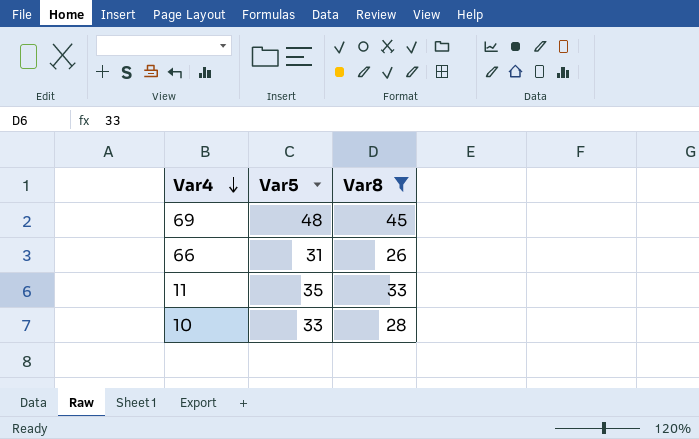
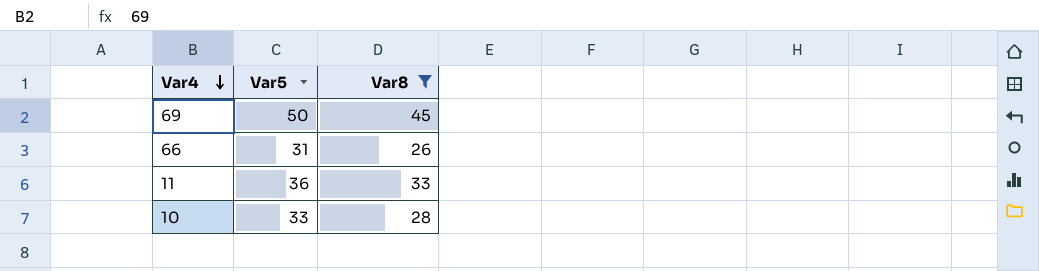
69 | Var5: 48 -> 50
11 | Var5: 35 -> 36

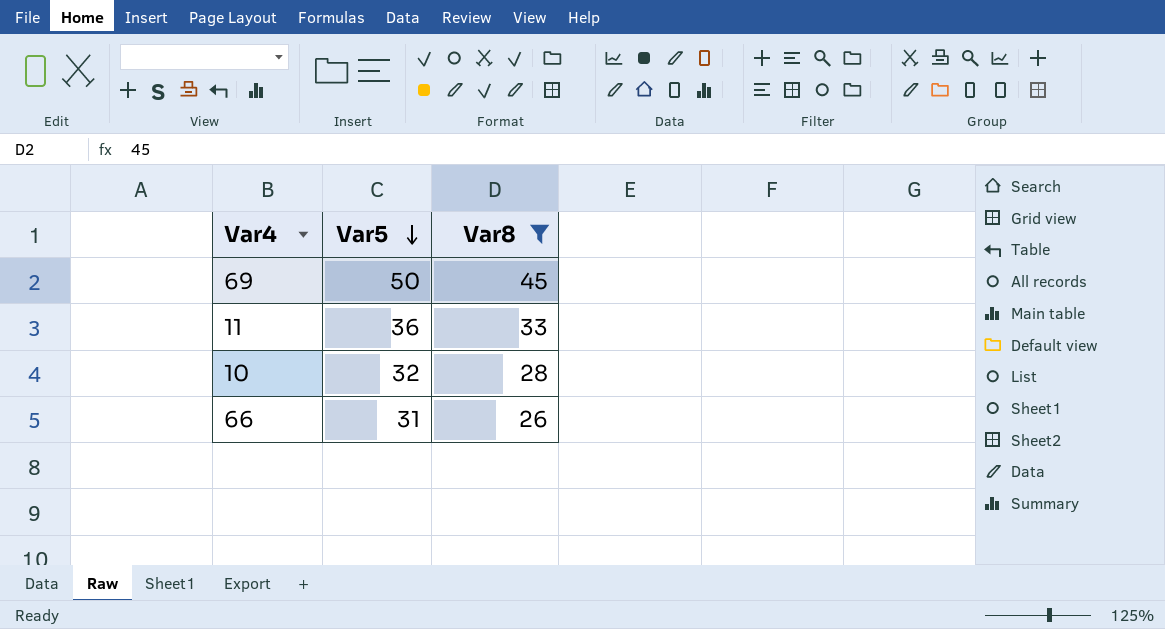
row order: Var4 descending -> Var5 descending
10 | Var5: 33 -> 32

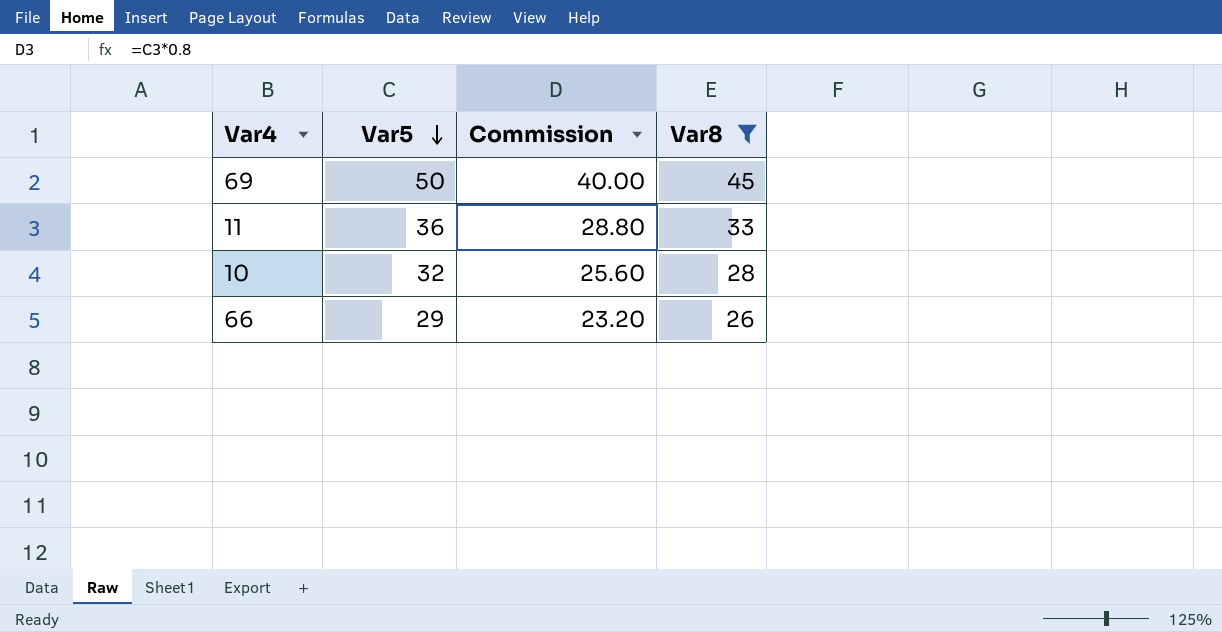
column Commission | formula: none -> [Var5] * 0.8
66 | Var5: 31 -> 29

